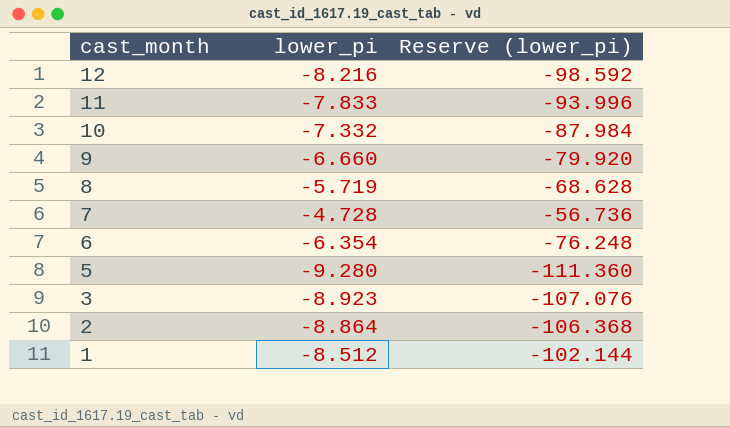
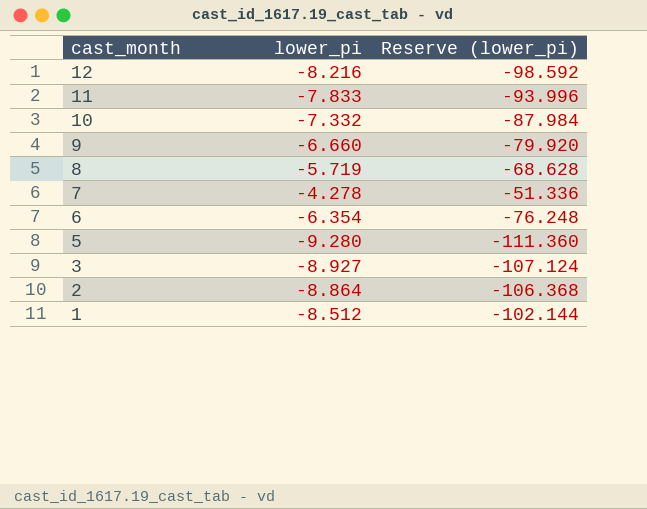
7 | lower_pi: -4.728 -> -4.278
7 | Reserve (lower_pi): -56.736 -> -51.336
3 | lower_pi: -8.923 -> -8.927
3 | Reserve (lower_pi): -107.076 -> -107.124

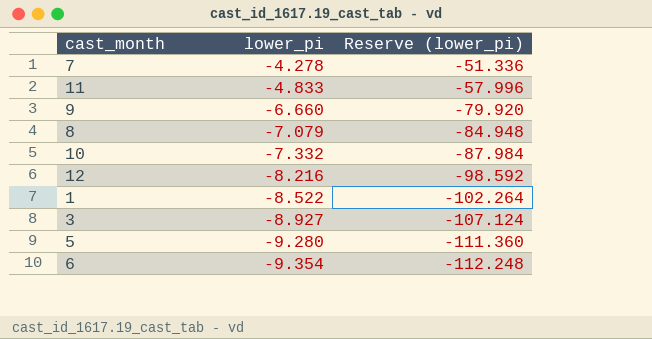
row order: cast_month descending -> lower_pi descending
row 2: -8.864 | -106.368 -> none
11 | lower_pi: -7.833 -> -4.833
11 | Reserve (lower_pi): -93.996 -> -57.996
8 | lower_pi: -5.719 -> -7.079
8 | Reserve (lower_pi): -68.628 -> -84.948
1 | lower_pi: -8.512 -> -8.522
1 | Reserve (lower_pi): -102.144 -> -102.264
6 | lower_pi: -6.354 -> -9.354
6 | Reserve (lower_pi): -76.248 -> -112.248

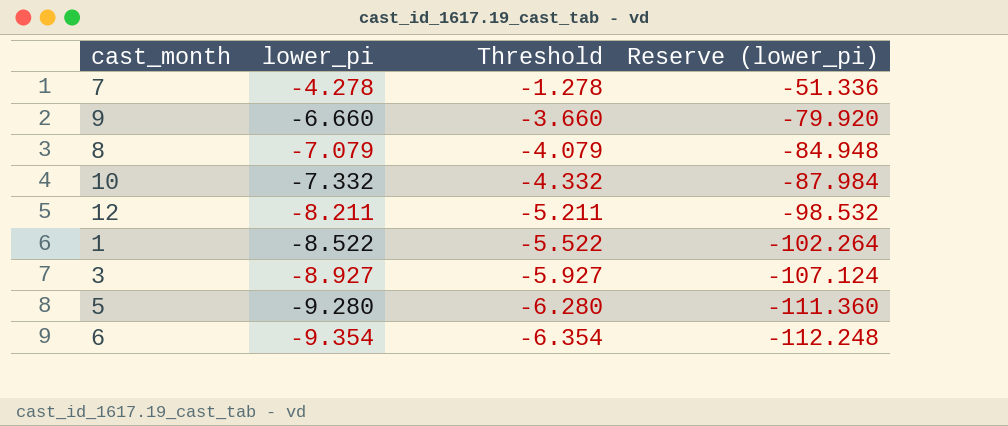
column Threshold | formula: none -> [lower_pi] + 3
row 11: -4.833 | -57.996 -> none
12 | lower_pi: -8.216 -> -8.211
12 | Reserve (lower_pi): -98.592 -> -98.532

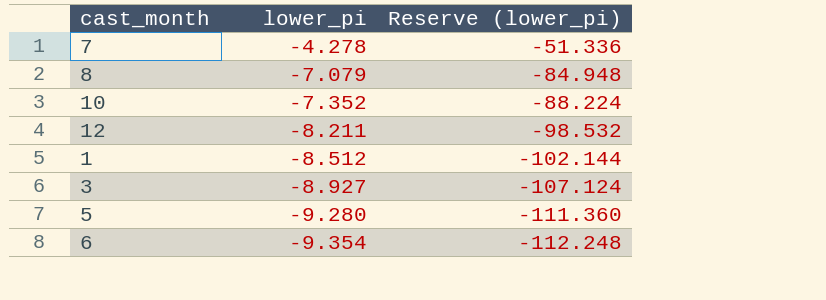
column Threshold | formula: [lower_pi] + 3 -> none
row 9: -6.660 | -3.660 | -79.920 -> none
10 | lower_pi: -7.332 -> -7.352
10 | Reserve (lower_pi): -87.984 -> -88.224
1 | lower_pi: -8.522 -> -8.512
1 | Reserve (lower_pi): -102.264 -> -102.144

